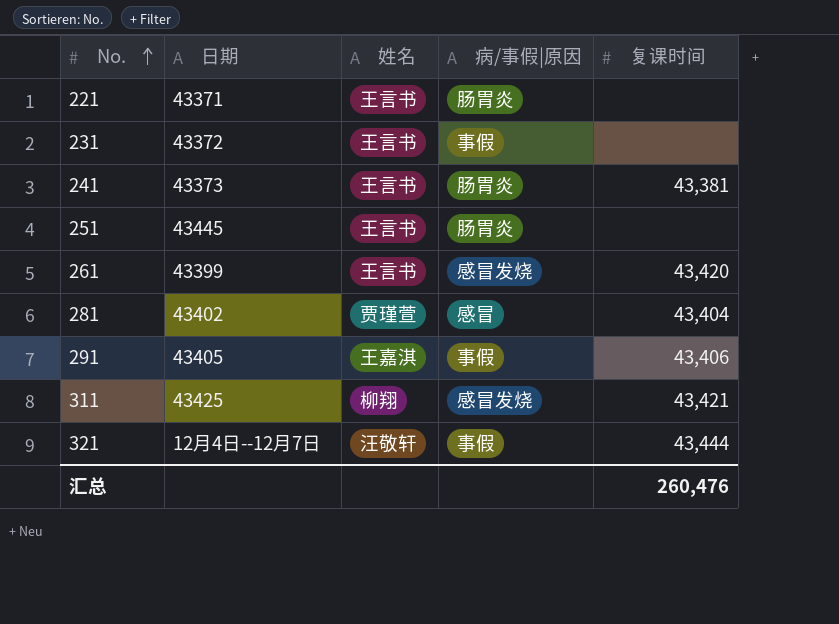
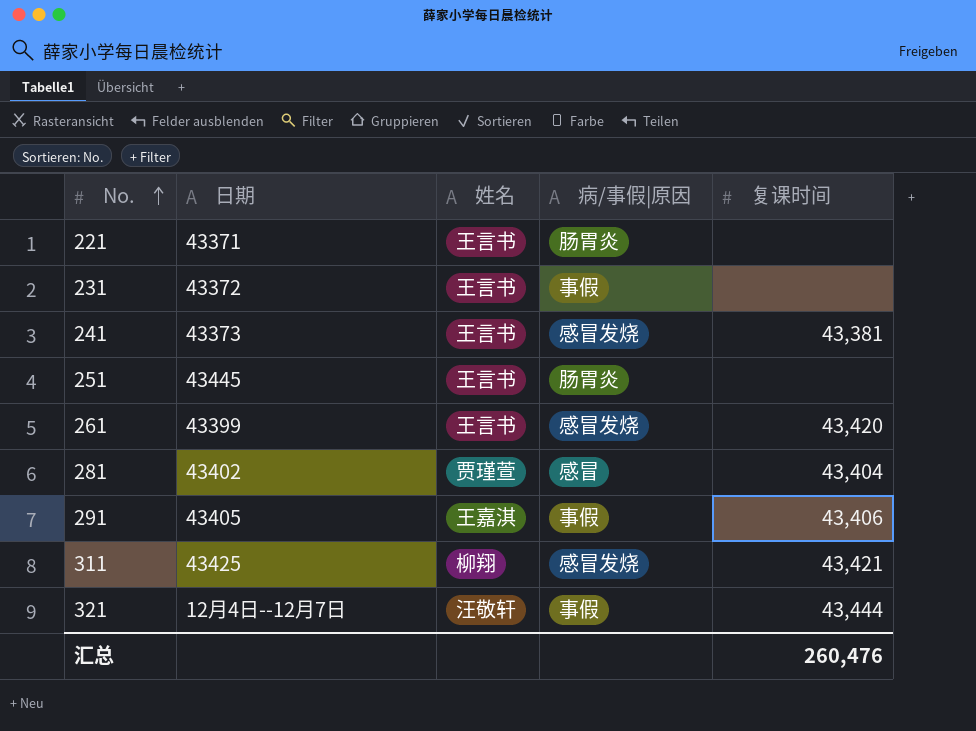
241 | 病/事假|原因: 肠胃炎 -> 感冒发烧

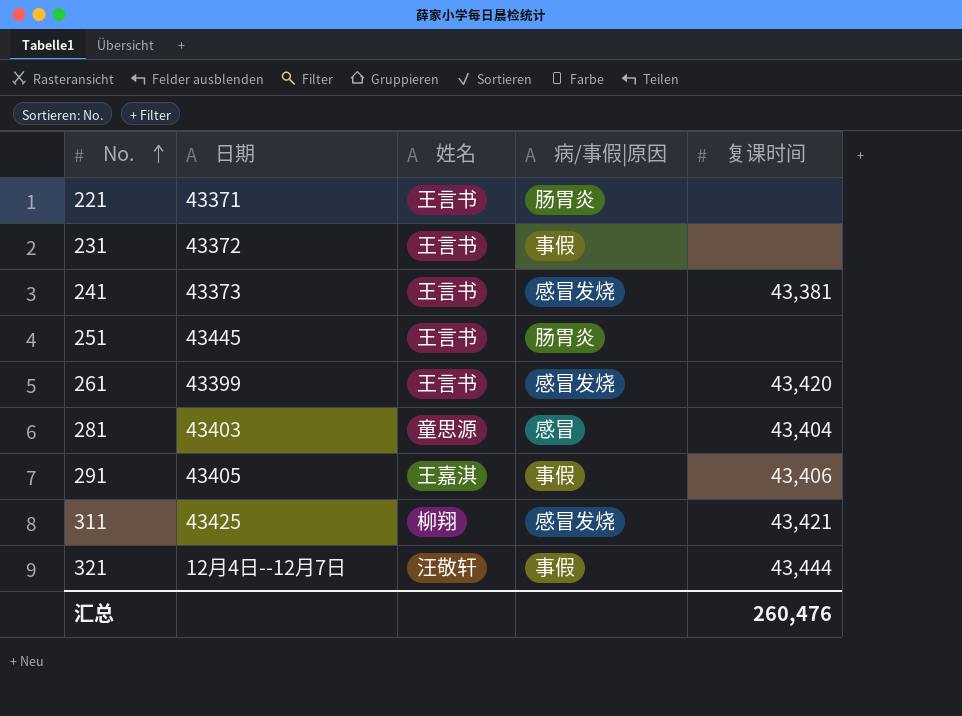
281 | 日期: 43402 -> 43403
281 | 姓名: 贾瑾萱 -> 童思源

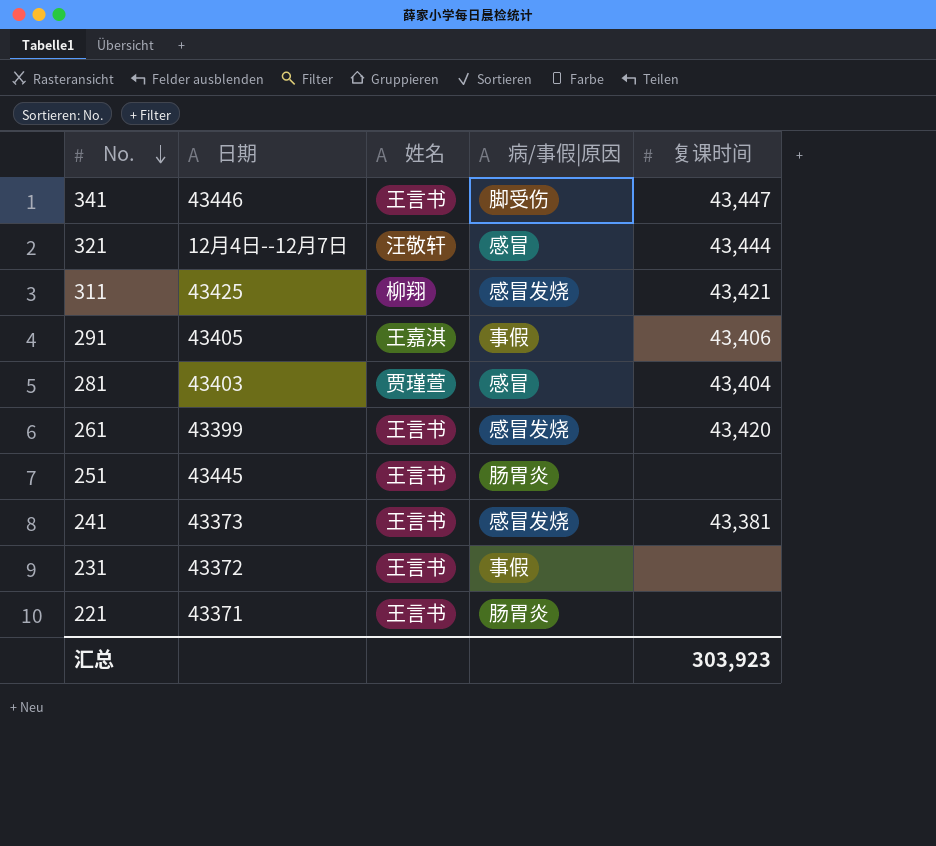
row order: No. ascending -> No. descending
row 341: none -> 43446 | 王言书 | 脚受伤 | 43,447
321 | 病/事假|原因: 事假 -> 感冒
281 | 姓名: 童思源 -> 贾瑾萱
汇总 | 复课时间: 260,476 -> 303,923

